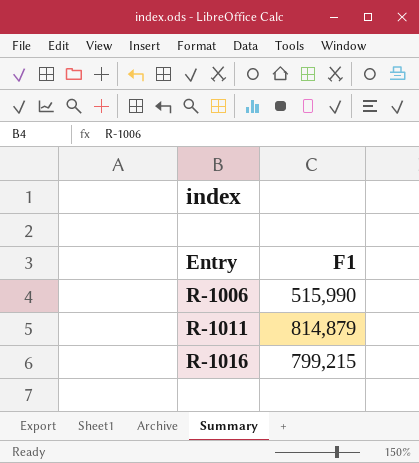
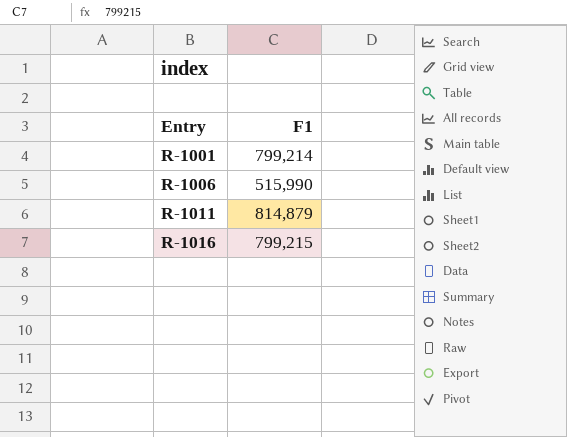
row R-1001: none -> 799,214

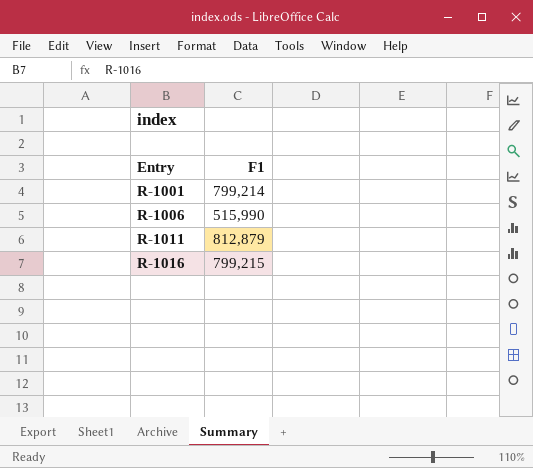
R-1011 | F1: 814,879 -> 812,879

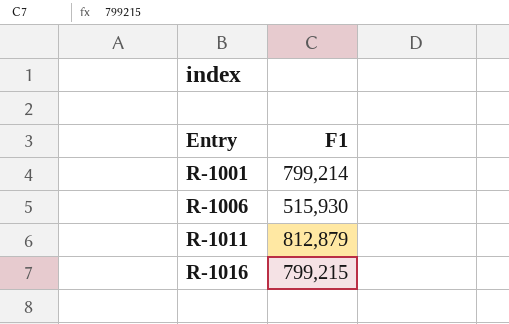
R-1006 | F1: 515,990 -> 515,930

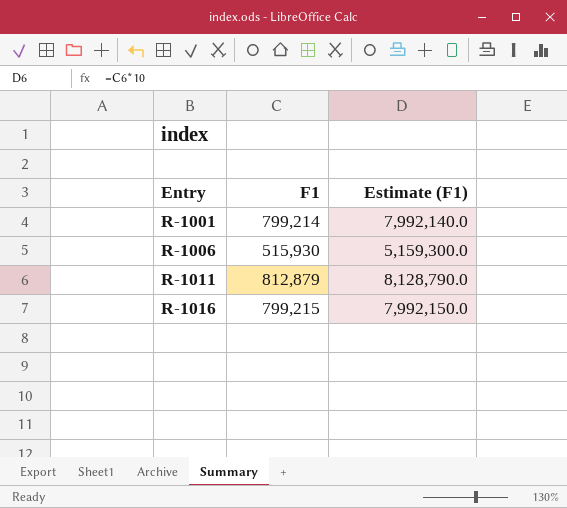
column Estimate (F1) | formula: none -> [F1] * 10

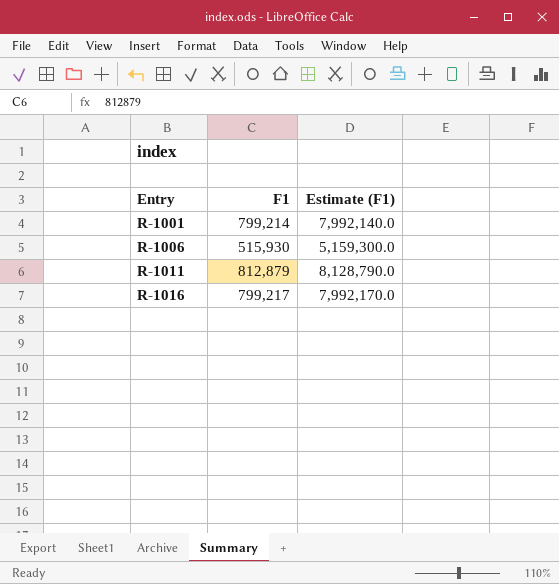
R-1016 | F1: 799,215 -> 799,217
R-1016 | Estimate (F1): 7,992,150.0 -> 7,992,170.0

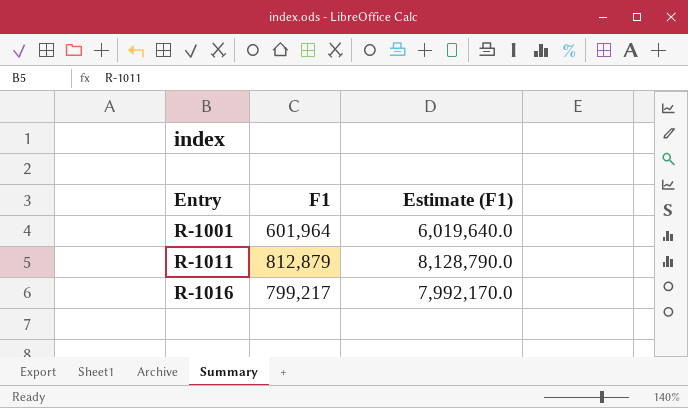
row R-1006: 515,930 | 5,159,300.0 -> none
R-1001 | F1: 799,214 -> 601,964
R-1001 | Estimate (F1): 7,992,140.0 -> 6,019,640.0

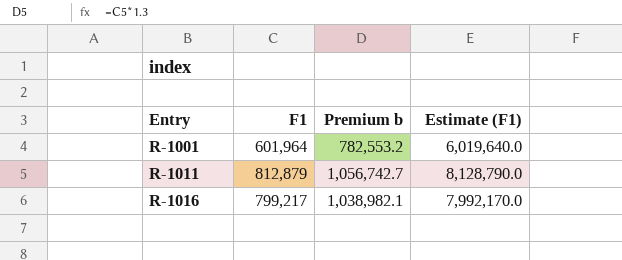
column Premium b | formula: none -> [F1] * 1.3

